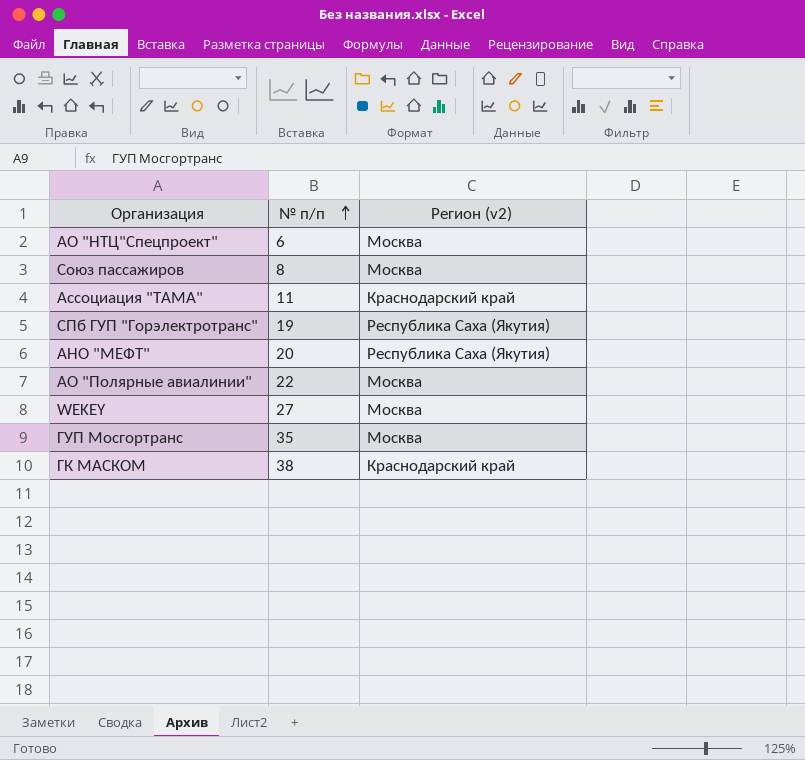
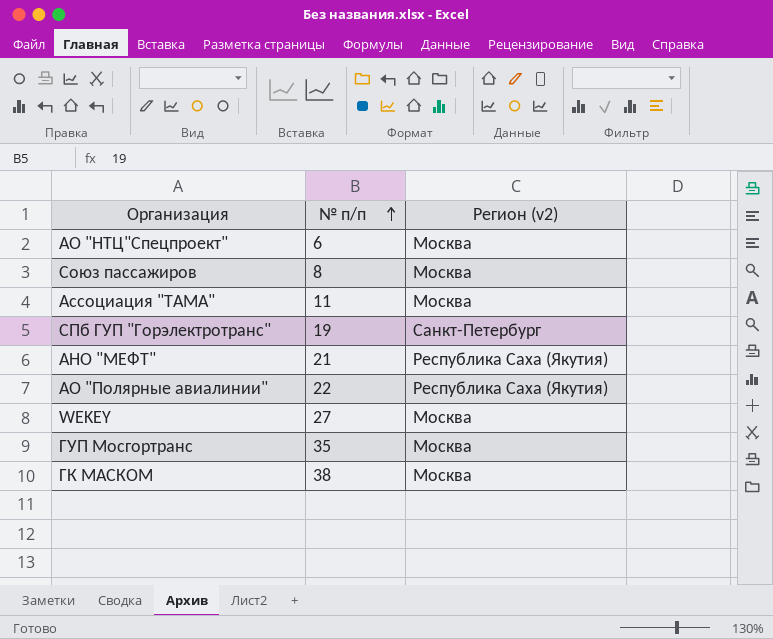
Ассоциация "ТАМА" | Регион (v2): Краснодарский край -> Москва
СПб ГУП "Горэлектротранс" | Регион (v2): Республика Саха (Якутия) -> Санкт-Петербург
АНО "МЕФТ" | № п/п: 20 -> 21
АО "Полярные авиалинии" | Регион (v2): Москва -> Республика Саха (Якутия)
ГК МАСКОМ | Регион (v2): Краснодарский край -> Москва

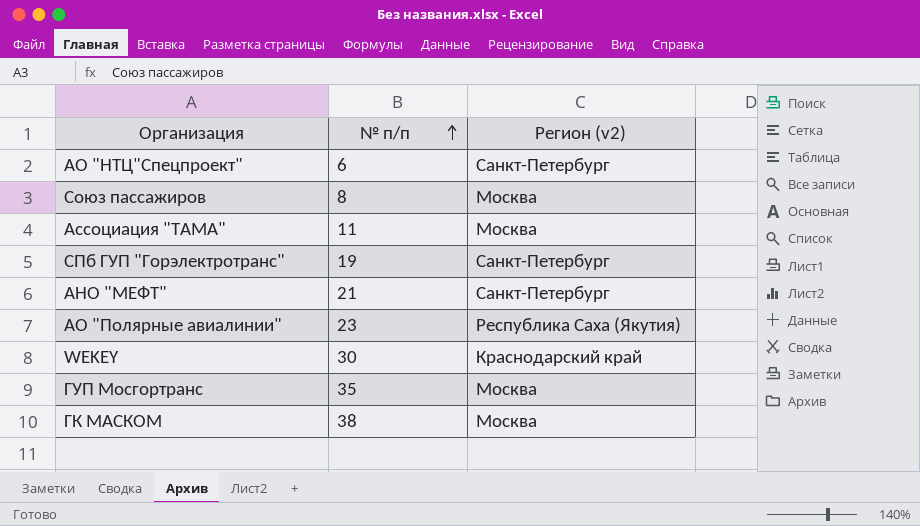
АО "НТЦ"Спецпроект" | Регион (v2): Москва -> Санкт-Петербург
АНО "МЕФТ" | Регион (v2): Республика Саха (Якутия) -> Санкт-Петербург
АО "Полярные авиалинии" | № п/п: 22 -> 23
WEKEY | № п/п: 27 -> 30
WEKEY | Регион (v2): Москва -> Краснодарский край

